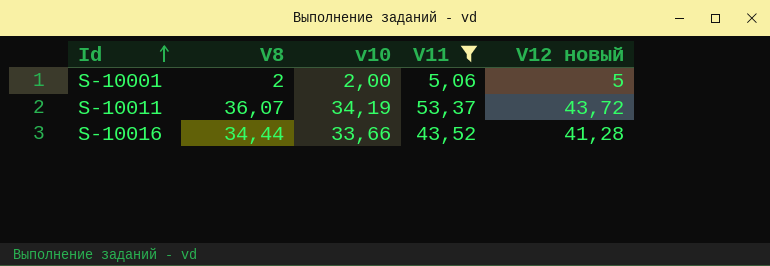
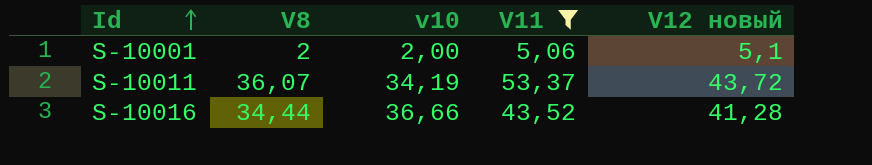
S-10001 | V12 новый: 5 -> 5,1
S-10016 | v10: 33,66 -> 36,66

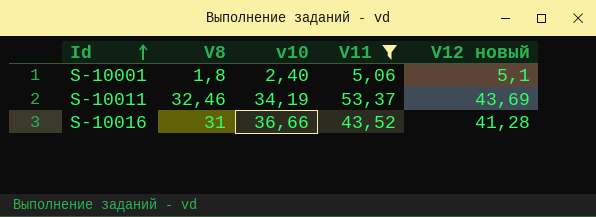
S-10001 | V8: 2 -> 1,8
S-10001 | v10: 2,00 -> 2,40
S-10011 | V8: 36,07 -> 32,46
S-10011 | V12 новый: 43,72 -> 43,69
S-10016 | V8: 34,44 -> 31

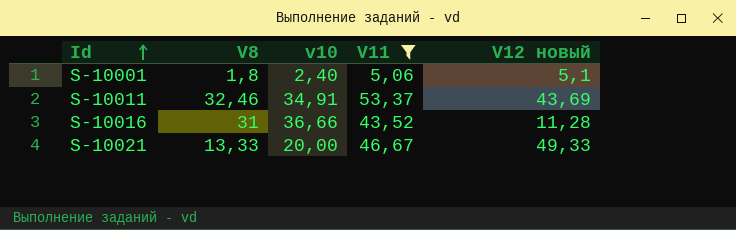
S-10011 | v10: 34,19 -> 34,91
S-10016 | V12 новый: 41,28 -> 11,28
row S-10021: none -> 13,33 | 20,00 | 46,67 | 49,33

